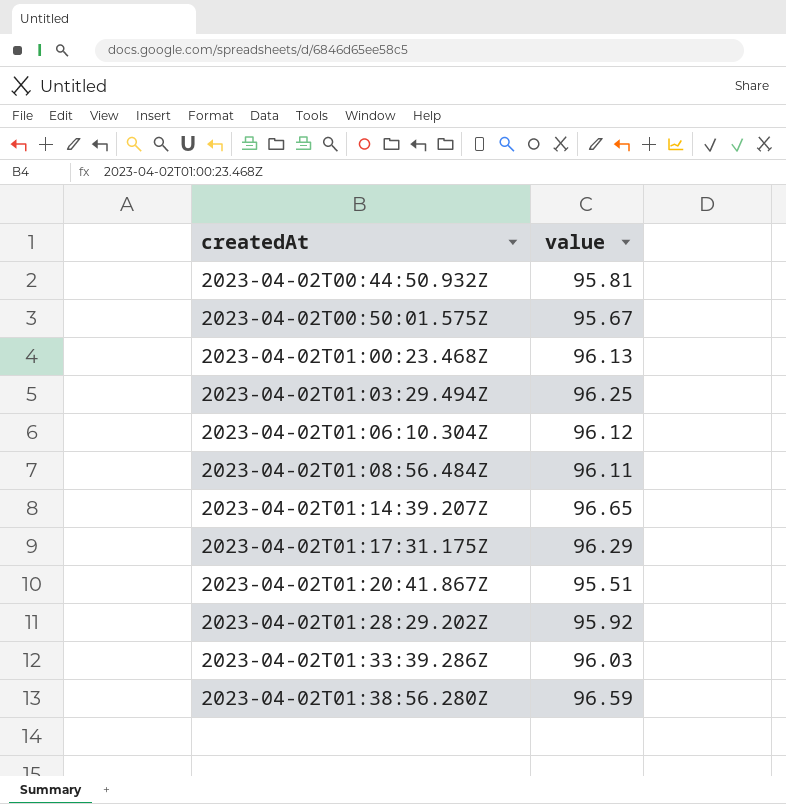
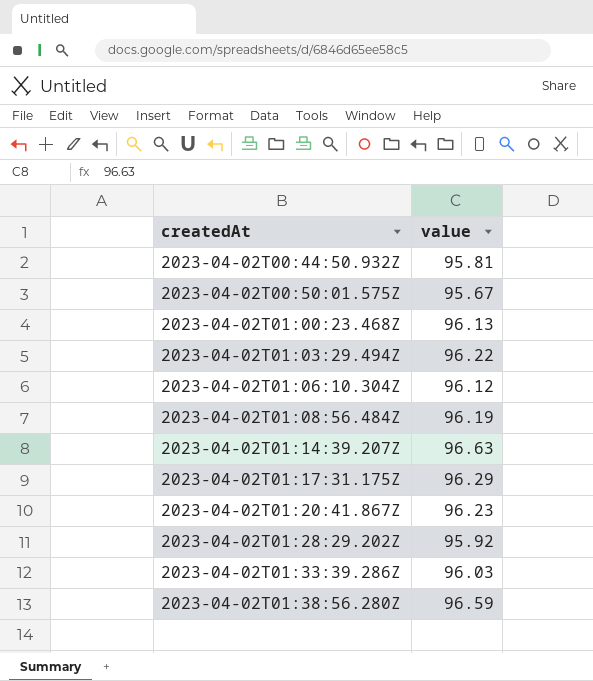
2023-04-02T01:03:29.494Z | value: 96.25 -> 96.22
2023-04-02T01:08:56.484Z | value: 96.11 -> 96.19
2023-04-02T01:14:39.207Z | value: 96.65 -> 96.63
2023-04-02T01:20:41.867Z | value: 95.51 -> 96.23

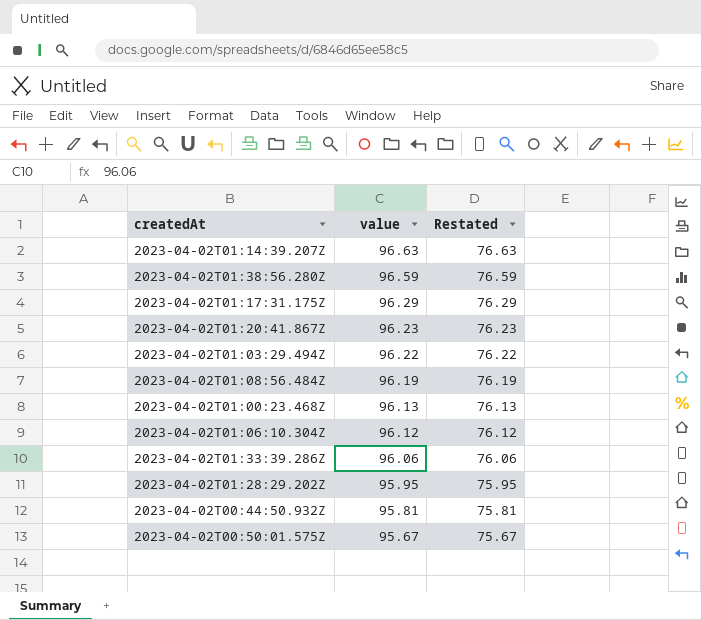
row order: createdAt ascending -> value descending
column Restated | formula: none -> [value] - 20
2023-04-02T01:33:39.286Z | value: 96.03 -> 96.06
2023-04-02T01:28:29.202Z | value: 95.92 -> 95.95

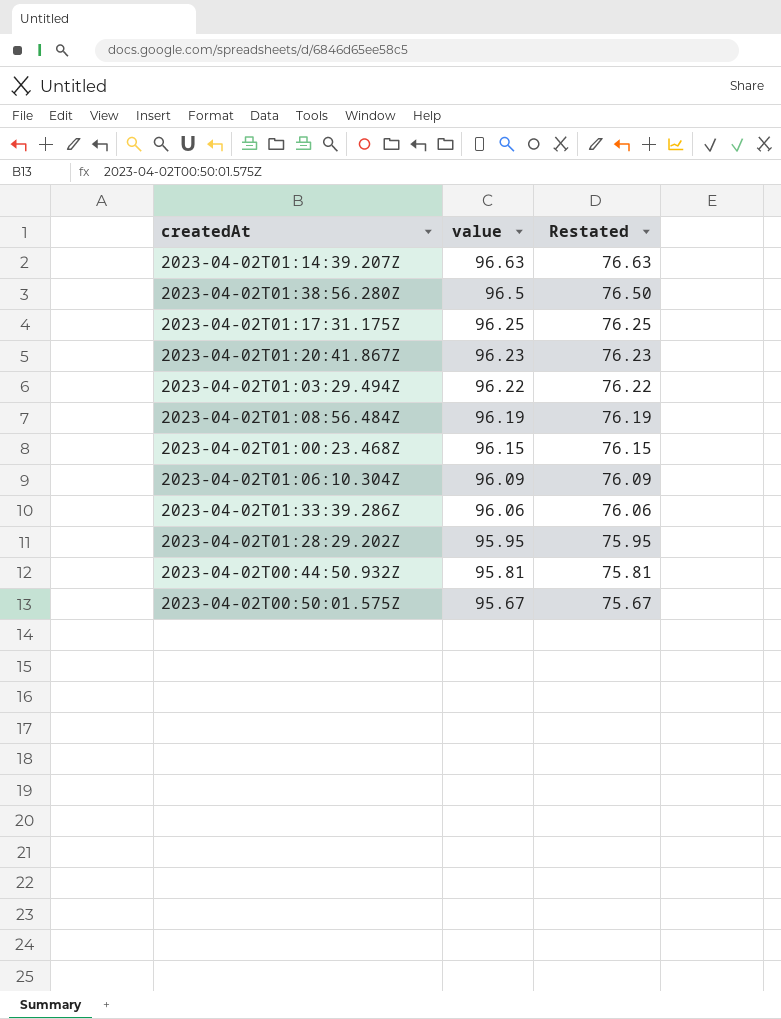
2023-04-02T01:38:56.280Z | value: 96.59 -> 96.5
2023-04-02T01:38:56.280Z | Restated: 76.59 -> 76.50
2023-04-02T01:17:31.175Z | value: 96.29 -> 96.25
2023-04-02T01:17:31.175Z | Restated: 76.29 -> 76.25
2023-04-02T01:00:23.468Z | value: 96.13 -> 96.15
2023-04-02T01:00:23.468Z | Restated: 76.13 -> 76.15
2023-04-02T01:06:10.304Z | value: 96.12 -> 96.09
2023-04-02T01:06:10.304Z | Restated: 76.12 -> 76.09

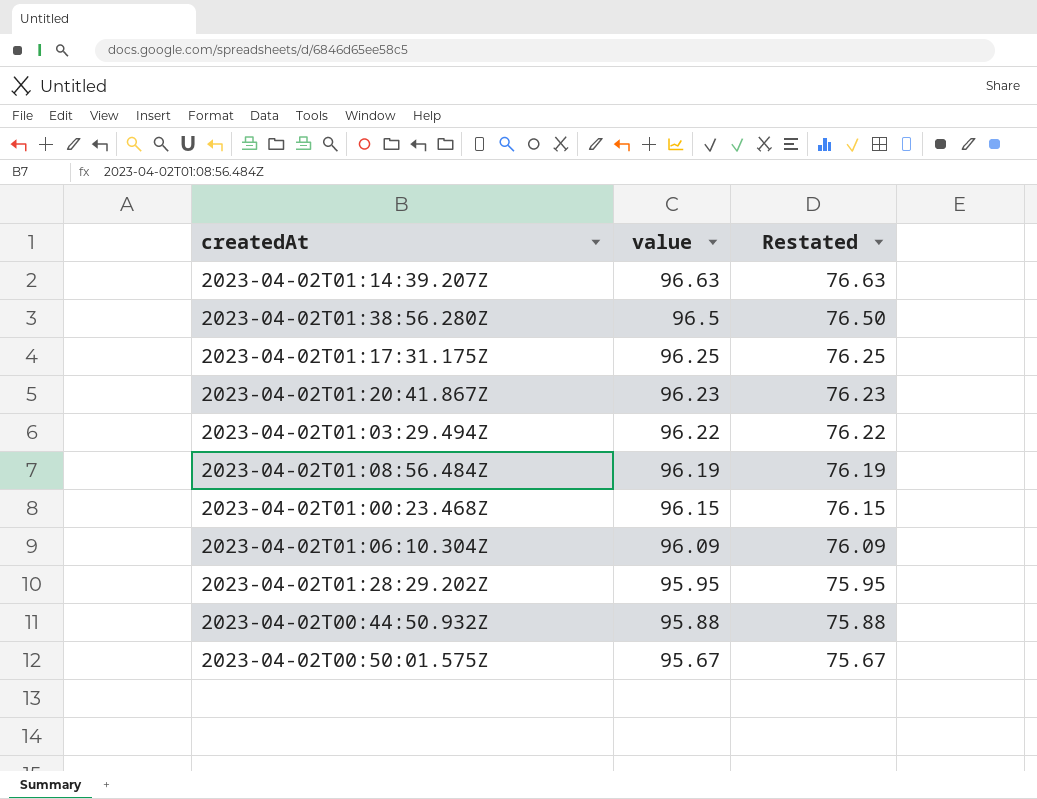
row 2023-04-02T01:33:39.286Z: 96.06 | 76.06 -> none
2023-04-02T00:44:50.932Z | value: 95.81 -> 95.88
2023-04-02T00:44:50.932Z | Restated: 75.81 -> 75.88

